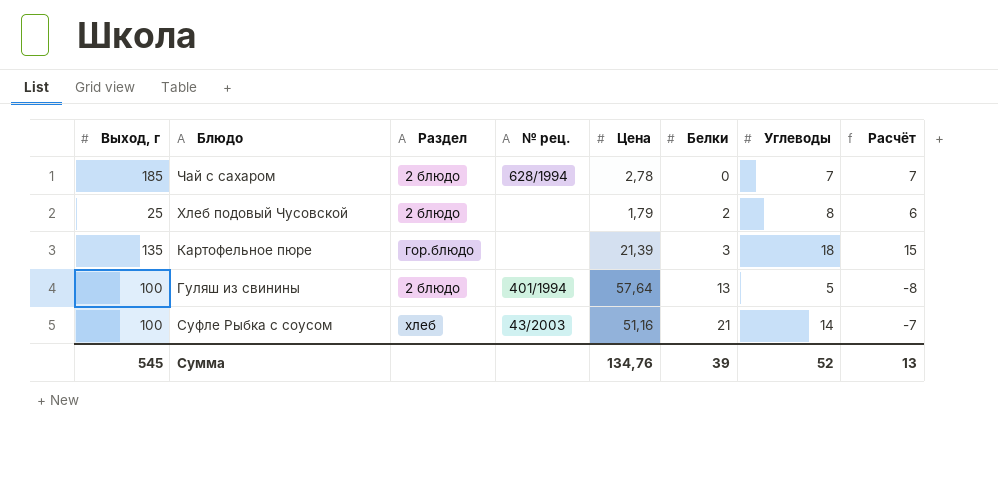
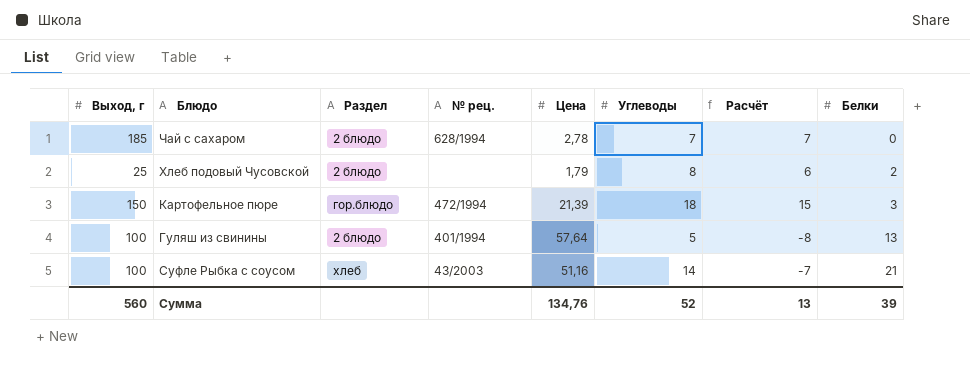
column Белки | position: 6 -> 8
Картофельное пюре | Выход, г: 135 -> 150
Картофельное пюре | № рец.: none -> 472/1994
Сумма | Выход, г: 545 -> 560

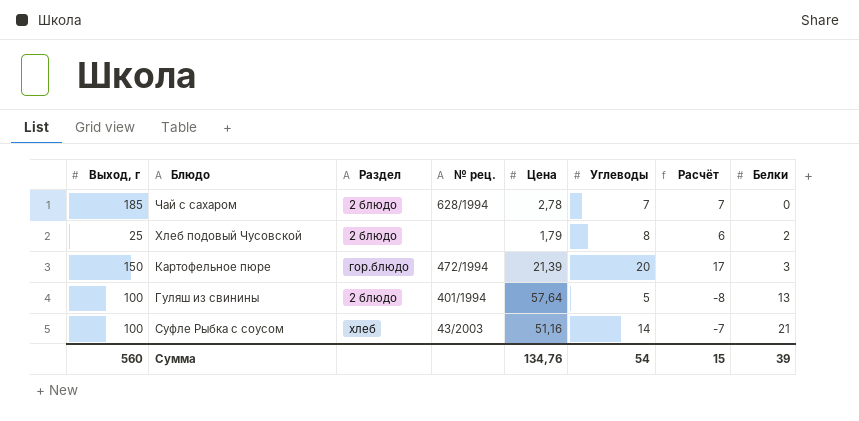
Картофельное пюре | Углеводы: 18 -> 20
Картофельное пюре | Расчёт: 15 -> 17
Сумма | Углеводы: 52 -> 54
Сумма | Расчёт: 13 -> 15

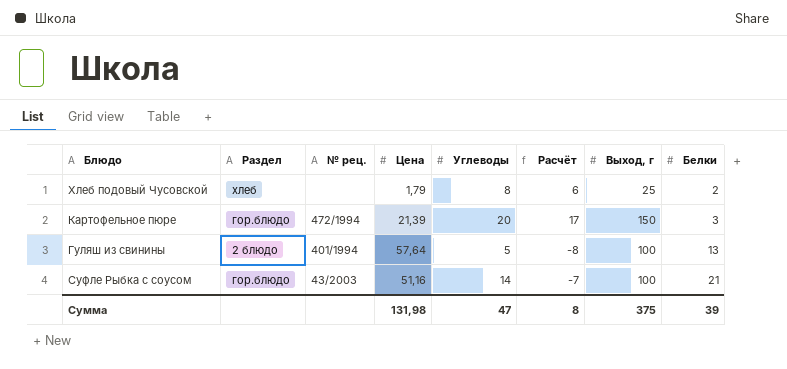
column Выход, г | position: 1 -> 7
row Чай с сахаром: 185 | 2 блюдо | 628/1994 | 2,78 | 7 | 7 | 0 -> none
Хлеб подовый Чусовской | Раздел: 2 блюдо -> хлеб
Суфле Рыбка с соусом | Раздел: хлеб -> гор.блюдо
Сумма | Цена: 134,76 -> 131,98
Сумма | Углеводы: 54 -> 47
Сумма | Расчёт: 15 -> 8
Сумма | Выход, г: 560 -> 375

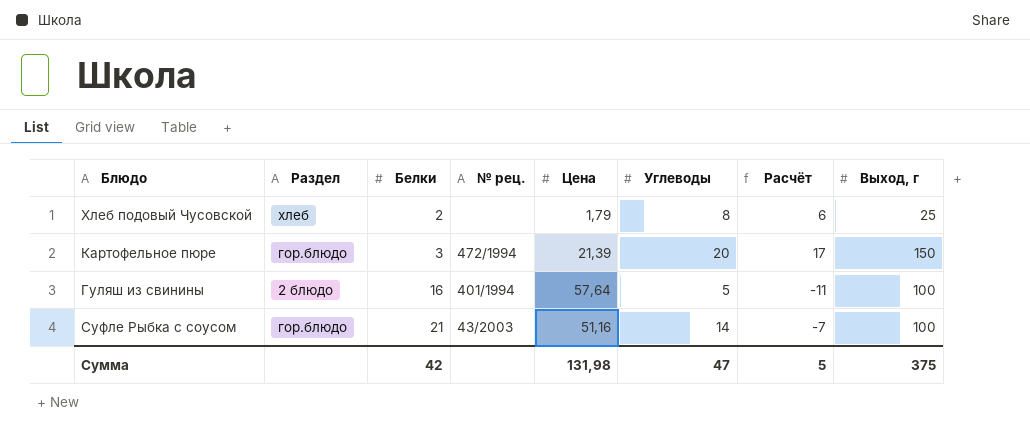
column Белки | position: 8 -> 3
Гуляш из свинины | Белки: 13 -> 16
Гуляш из свинины | Расчёт: -8 -> -11
Сумма | Белки: 39 -> 42
Сумма | Расчёт: 8 -> 5

